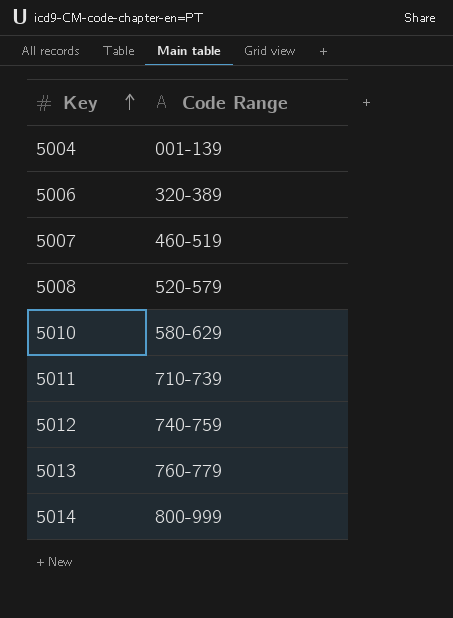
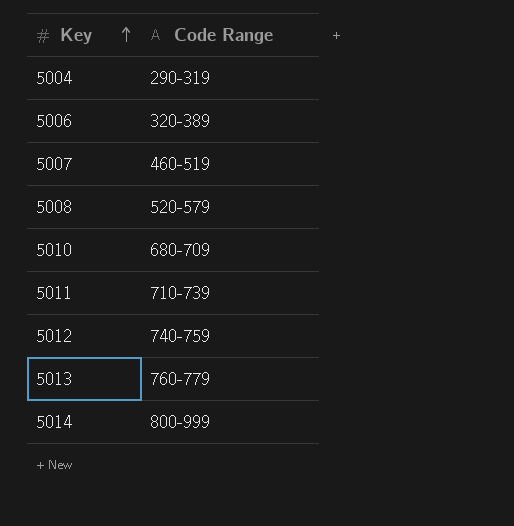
5004 | Code Range: 001-139 -> 290-319
5010 | Code Range: 580-629 -> 680-709

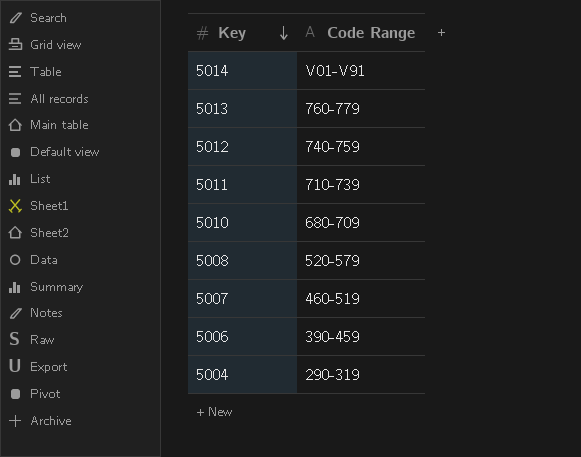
row order: Key ascending -> Key descending
5014 | Code Range: 800-999 -> V01-V91
5006 | Code Range: 320-389 -> 390-459

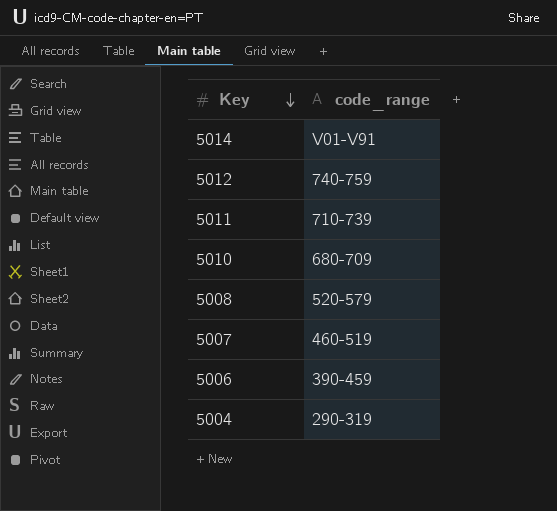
column name: Code Range -> code_range
row 5013: 760-779 -> none

